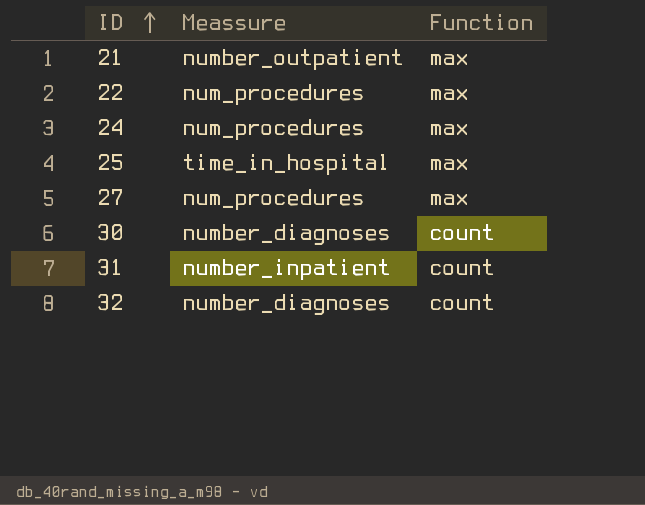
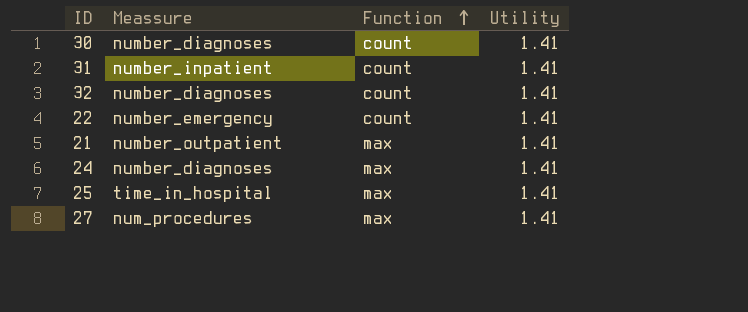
row order: ID ascending -> Function ascending
column Utility | position: none -> 4
22 | Meassure: num_procedures -> number_emergency
22 | Function: max -> count
24 | Meassure: num_procedures -> number_diagnoses

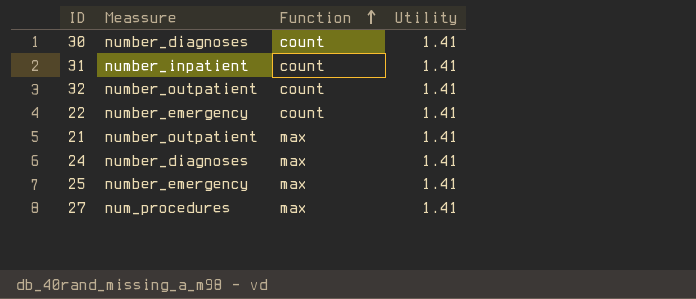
32 | Meassure: number_diagnoses -> number_outpatient
25 | Meassure: time_in_hospital -> number_emergency

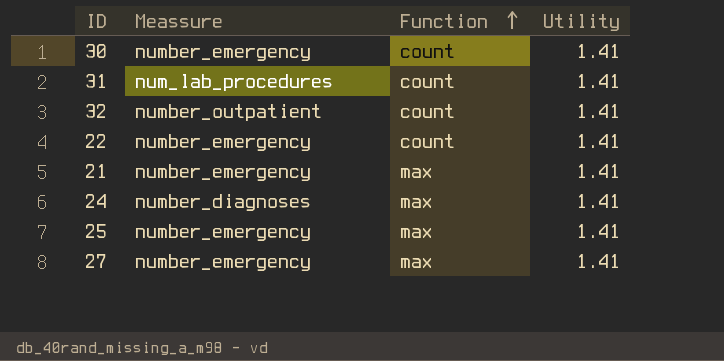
30 | Meassure: number_diagnoses -> number_emergency
31 | Meassure: number_inpatient -> num_lab_procedures
21 | Meassure: number_outpatient -> number_emergency
27 | Meassure: num_procedures -> number_emergency

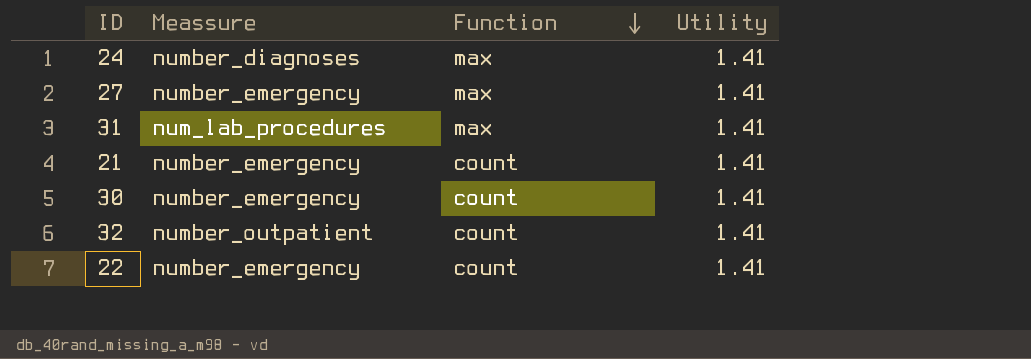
row order: Function ascending -> Function descending
row 25: number_emergency | max | 1.41 -> none
31 | Function: count -> max
21 | Function: max -> count

